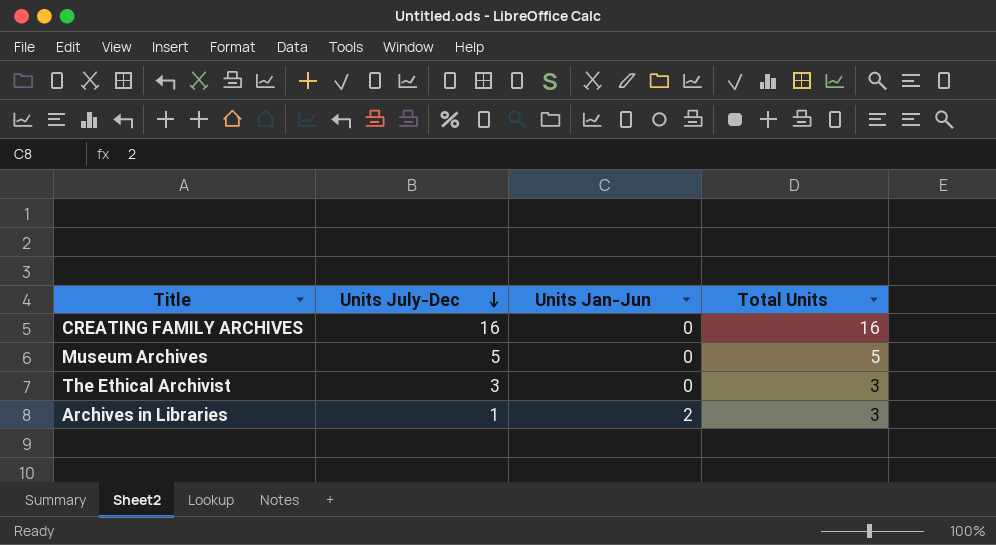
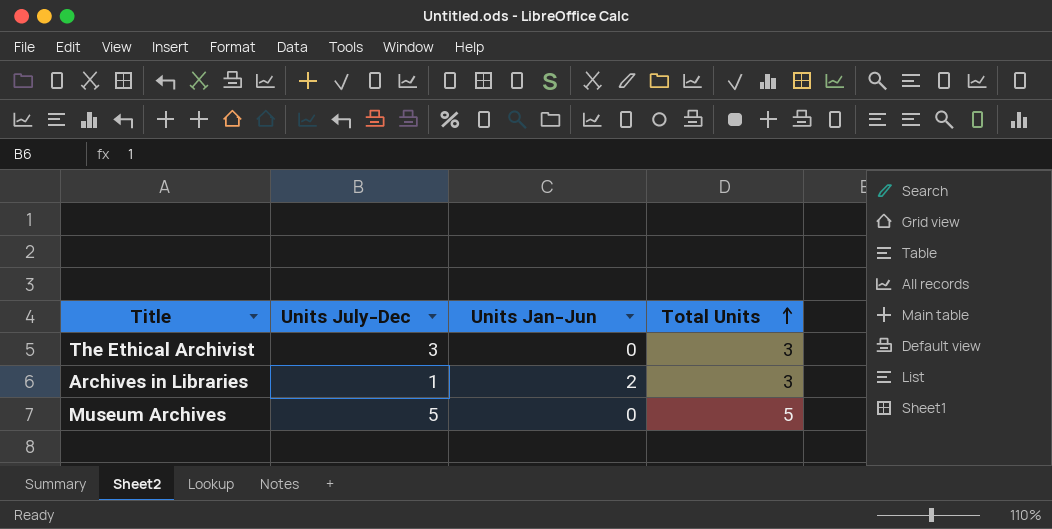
row order: Units July-Dec descending -> Total Units ascending
row CREATING FAMILY ARCHIVES: 16 | 0 | 16 -> none

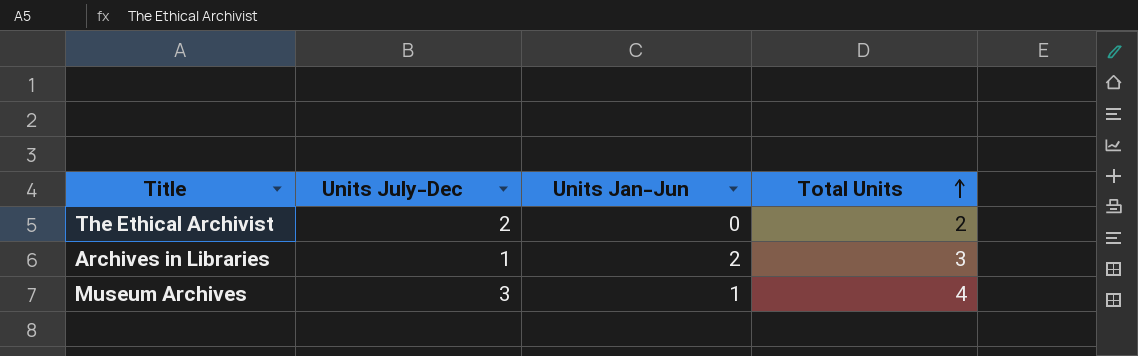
The Ethical Archivist | Units July-Dec: 3 -> 2
The Ethical Archivist | Total Units: 3 -> 2
Museum Archives | Units July-Dec: 5 -> 3
Museum Archives | Units Jan-Jun: 0 -> 1
Museum Archives | Total Units: 5 -> 4

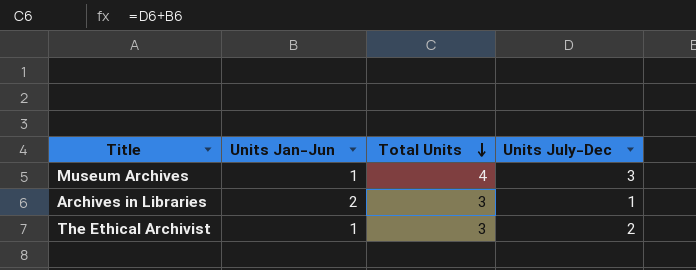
row order: Total Units ascending -> Total Units descending
column Units July-Dec | position: 2 -> 4
The Ethical Archivist | Units Jan-Jun: 0 -> 1
The Ethical Archivist | Total Units: 2 -> 3

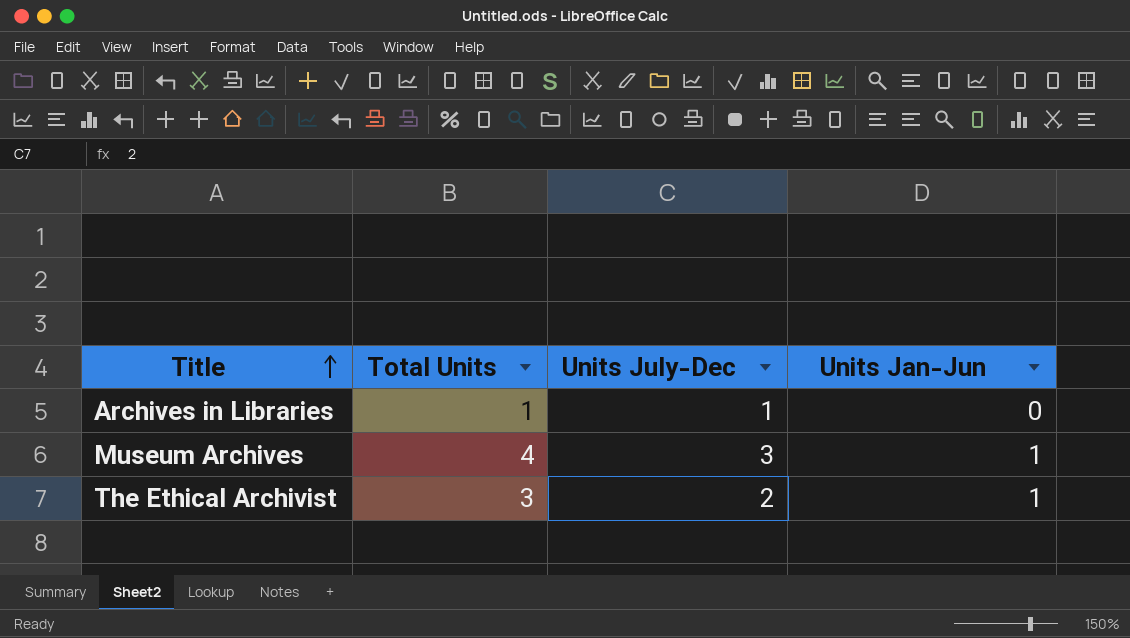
row order: Total Units descending -> Title ascending
column Units Jan-Jun | position: 2 -> 4
Archives in Libraries | Total Units: 3 -> 1
Archives in Libraries | Units Jan-Jun: 2 -> 0

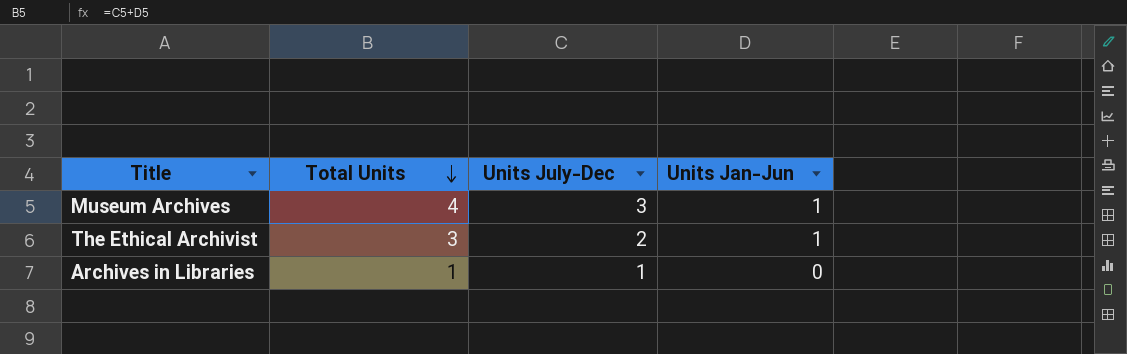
row order: Title ascending -> Total Units descending

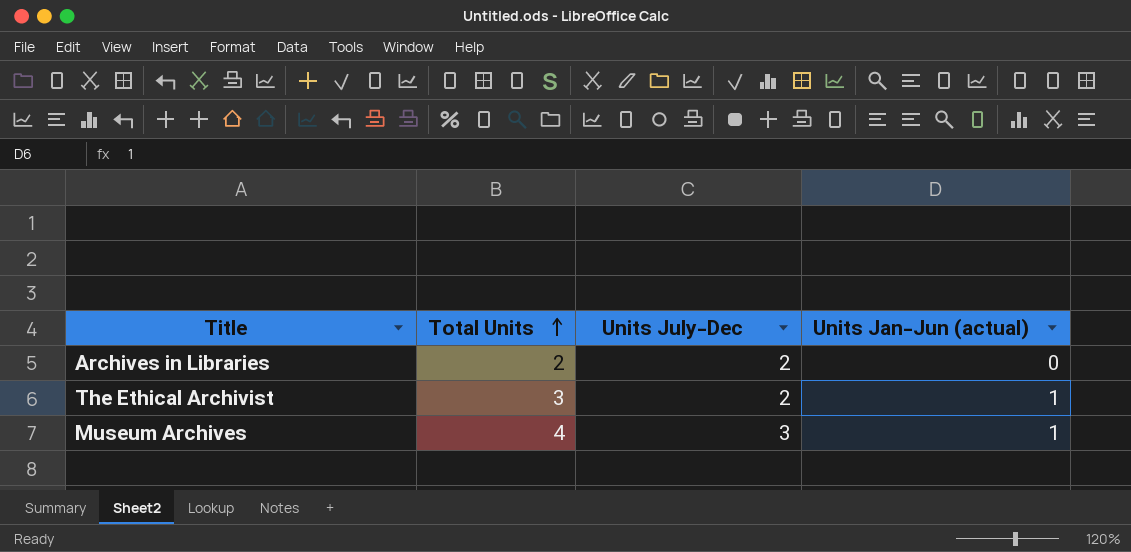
row order: Total Units descending -> Total Units ascending
column name: Units Jan-Jun -> Units Jan-Jun (actual)
Archives in Libraries | Total Units: 1 -> 2
Archives in Libraries | Units July-Dec: 1 -> 2

